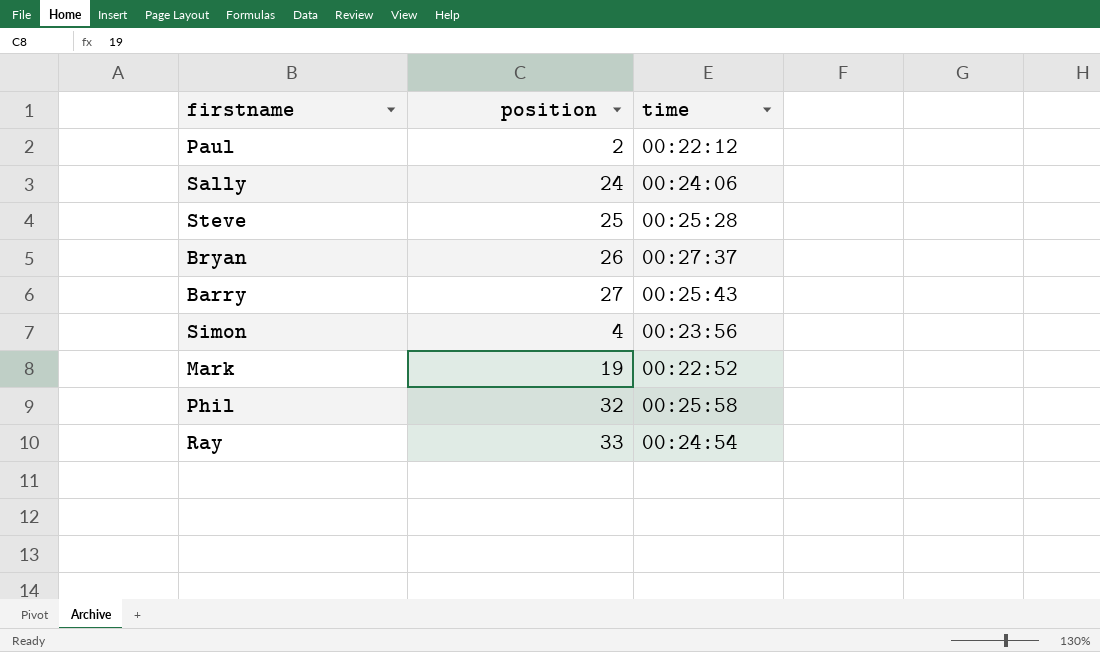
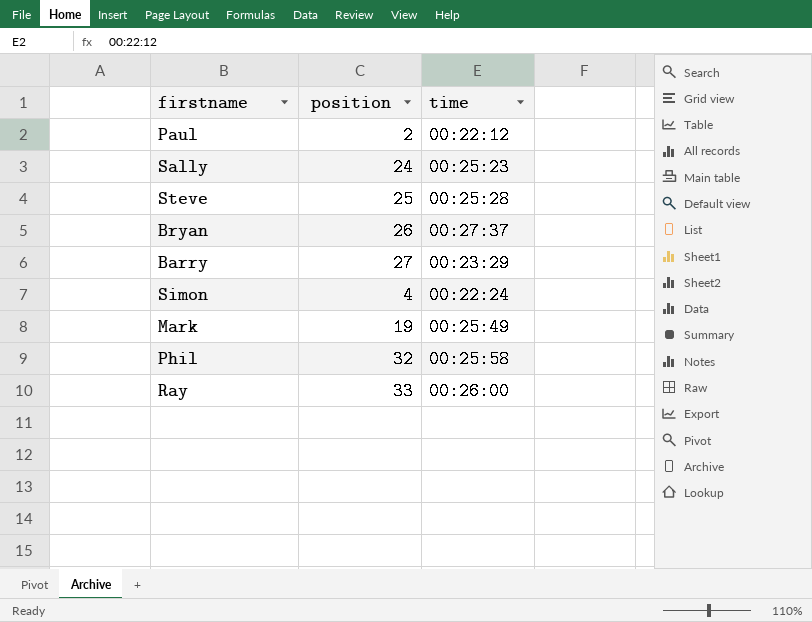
Sally | time: 00:24:06 -> 00:25:23
Barry | time: 00:25:43 -> 00:23:29
Simon | time: 00:23:56 -> 00:22:24
Mark | time: 00:22:52 -> 00:25:49
Ray | time: 00:24:54 -> 00:26:00

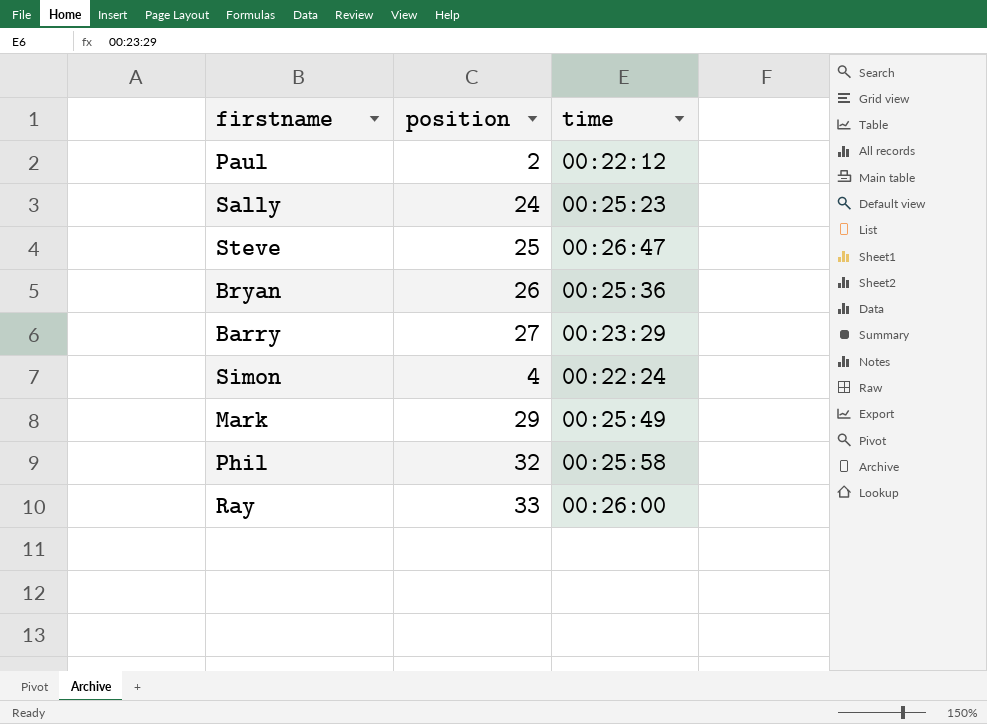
Steve | time: 00:25:28 -> 00:26:47
Bryan | time: 00:27:37 -> 00:25:36
Mark | position: 19 -> 29

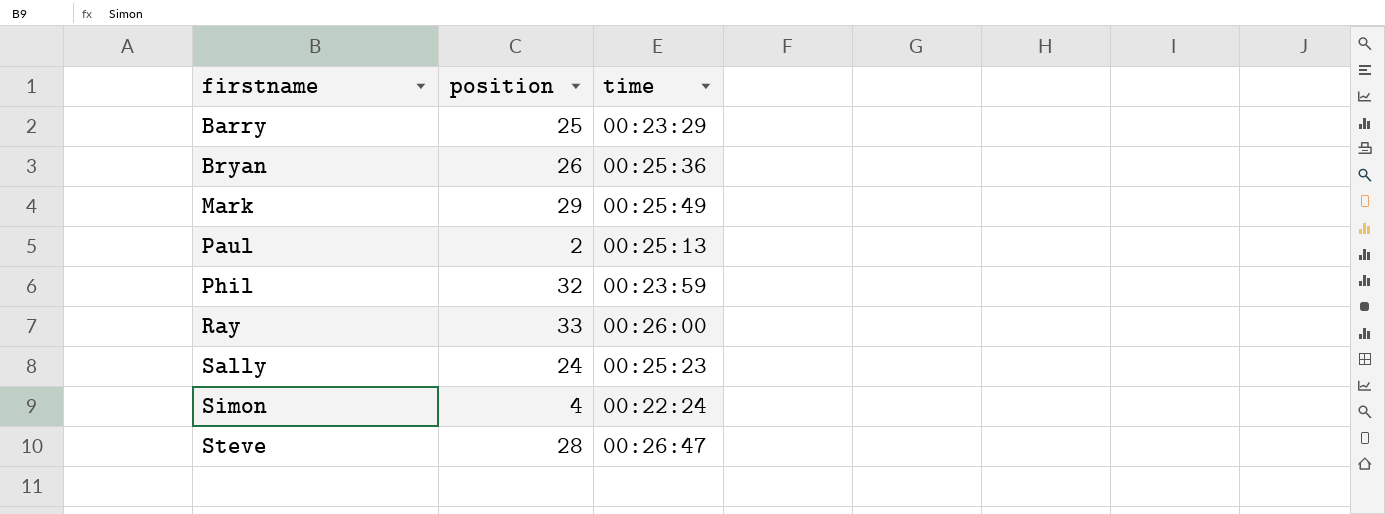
row order: none -> firstname ascending
Barry | position: 27 -> 25
Paul | time: 00:22:12 -> 00:25:13
Phil | time: 00:25:58 -> 00:23:59
Steve | position: 25 -> 28

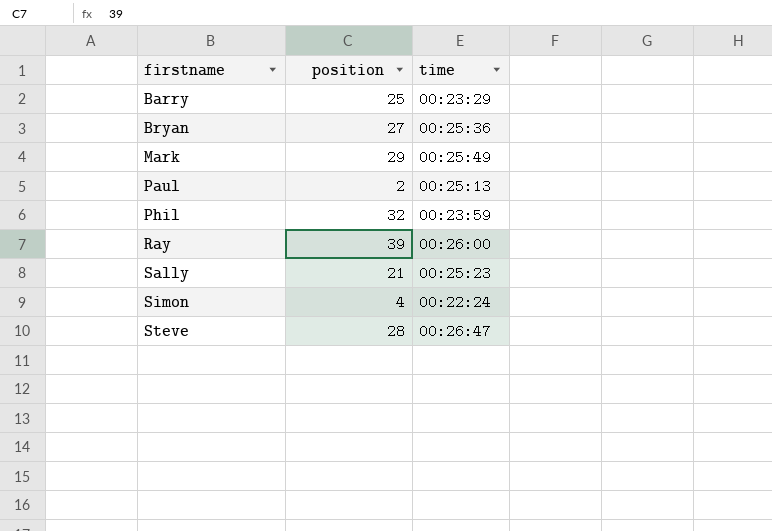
Bryan | position: 26 -> 27
Ray | position: 33 -> 39
Sally | position: 24 -> 21

